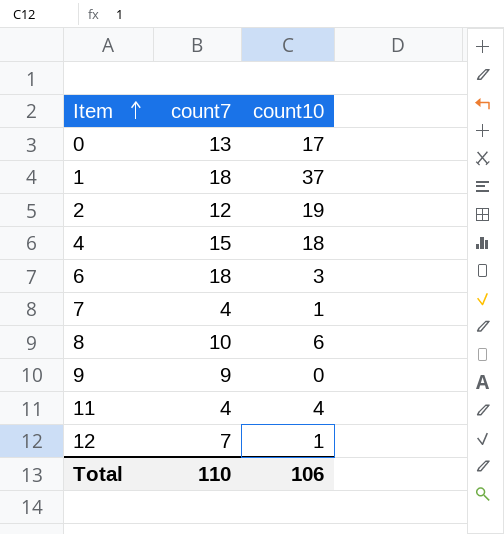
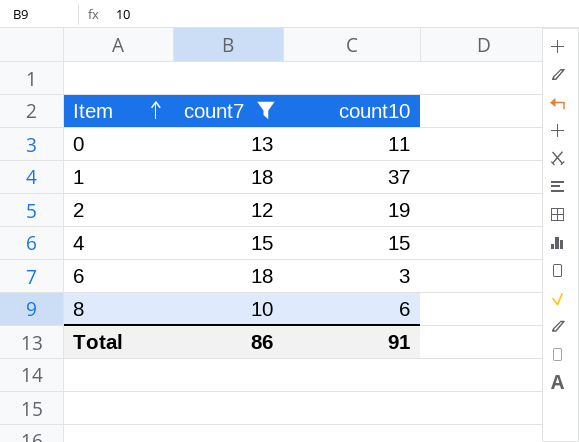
filter: none -> count7 >= 10
0 | count10: 17 -> 11
4 | count10: 18 -> 15
Total | count7: 110 -> 86
Total | count10: 106 -> 91

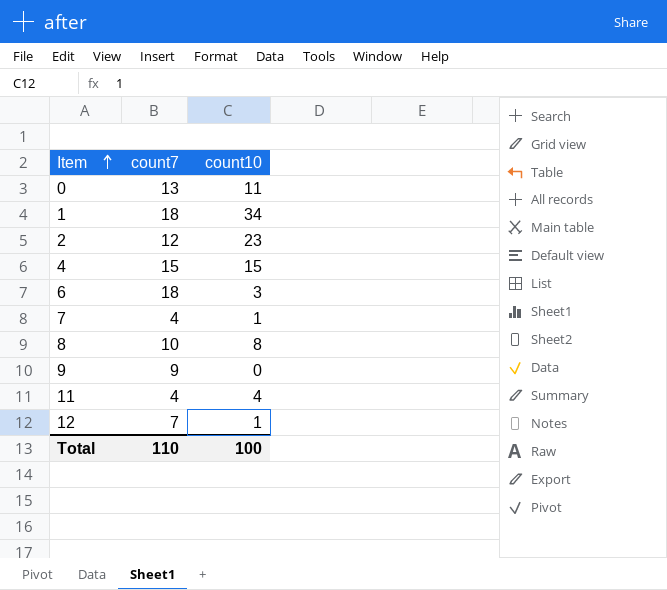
filter: count7 >= 10 -> none
1 | count10: 37 -> 34
2 | count10: 19 -> 23
8 | count10: 6 -> 8
Total | count7: 86 -> 110
Total | count10: 91 -> 100

